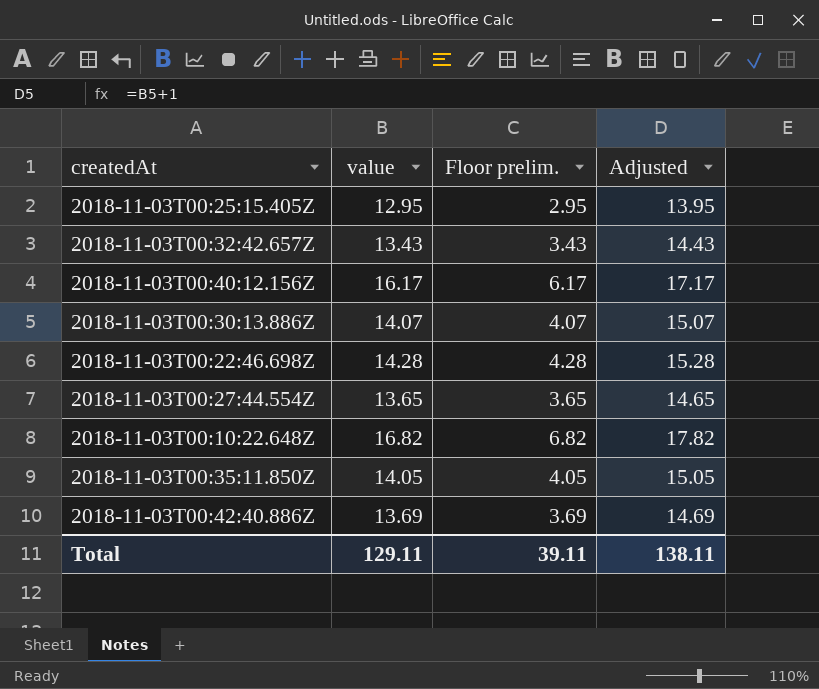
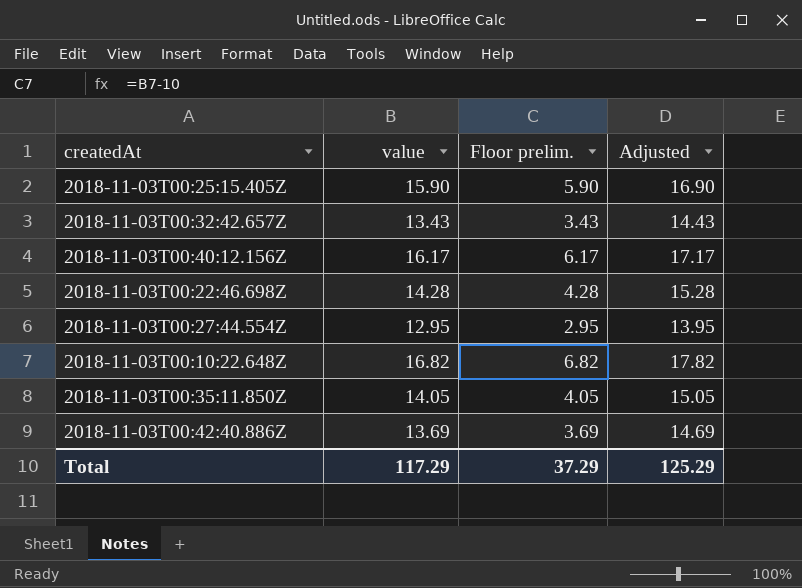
row 2018-11-03T00:30:13.886Z: 14.07 | 4.07 | 15.07 -> none
2018-11-03T00:25:15.405Z | value: 12.95 -> 15.90
2018-11-03T00:25:15.405Z | Floor prelim.: 2.95 -> 5.90
2018-11-03T00:25:15.405Z | Adjusted: 13.95 -> 16.90
2018-11-03T00:27:44.554Z | value: 13.65 -> 12.95
2018-11-03T00:27:44.554Z | Floor prelim.: 3.65 -> 2.95
2018-11-03T00:27:44.554Z | Adjusted: 14.65 -> 13.95
Total | value: 129.11 -> 117.29
Total | Floor prelim.: 39.11 -> 37.29
Total | Adjusted: 138.11 -> 125.29

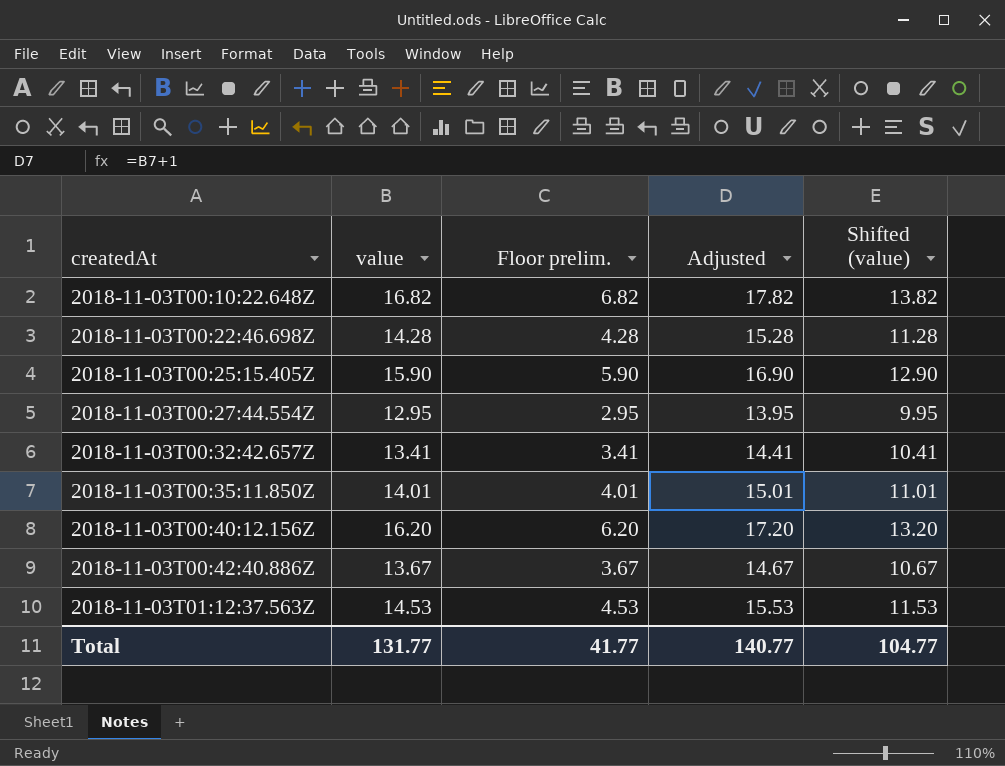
row order: none -> createdAt ascending
column Shifted (value) | formula: none -> [value] - 3
2018-11-03T00:32:42.657Z | value: 13.43 -> 13.41
2018-11-03T00:32:42.657Z | Floor prelim.: 3.43 -> 3.41
2018-11-03T00:32:42.657Z | Adjusted: 14.43 -> 14.41
2018-11-03T00:35:11.850Z | value: 14.05 -> 14.01
2018-11-03T00:35:11.850Z | Floor prelim.: 4.05 -> 4.01
2018-11-03T00:35:11.850Z | Adjusted: 15.05 -> 15.01
2018-11-03T00:40:12.156Z | value: 16.17 -> 16.20
2018-11-03T00:40:12.156Z | Floor prelim.: 6.17 -> 6.20
2018-11-03T00:40:12.156Z | Adjusted: 17.17 -> 17.20
2018-11-03T00:42:40.886Z | value: 13.69 -> 13.67
2018-11-03T00:42:40.886Z | Floor prelim.: 3.69 -> 3.67
2018-11-03T00:42:40.886Z | Adjusted: 14.69 -> 14.67
row 2018-11-03T01:12:37.563Z: none -> 14.53 | 4.53 | 15.53 | 11.53
Total | value: 117.29 -> 131.77
Total | Floor prelim.: 37.29 -> 41.77
Total | Adjusted: 125.29 -> 140.77

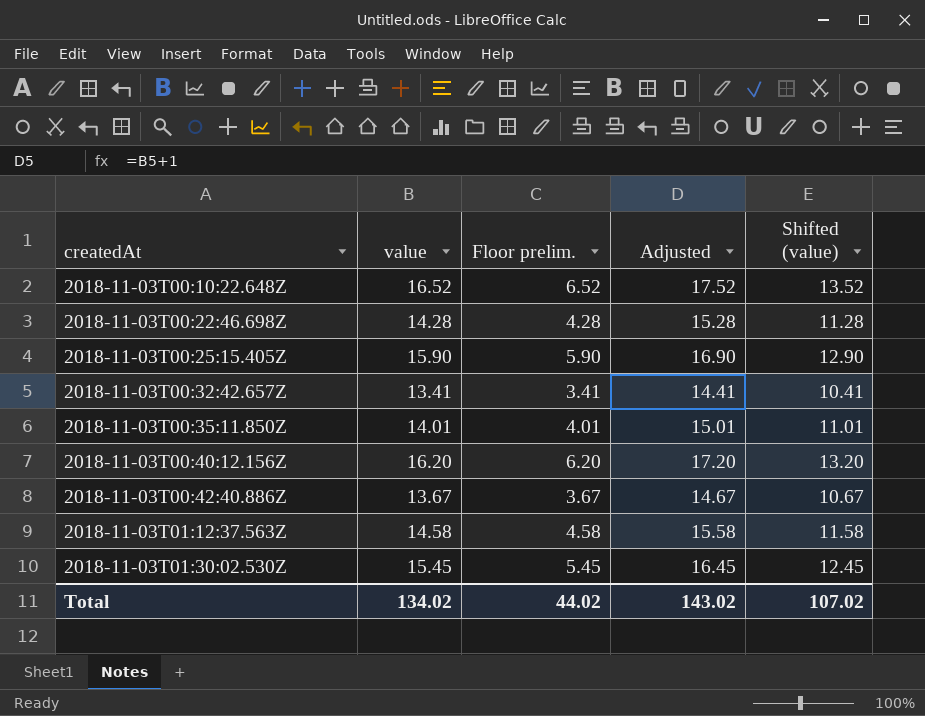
row 2018-11-03T00:27:44.554Z: 12.95 | 2.95 | 13.95 | 9.95 -> none
2018-11-03T00:10:22.648Z | value: 16.82 -> 16.52
2018-11-03T00:10:22.648Z | Floor prelim.: 6.82 -> 6.52
2018-11-03T00:10:22.648Z | Adjusted: 17.82 -> 17.52
2018-11-03T00:10:22.648Z | Shifted (value): 13.82 -> 13.52
2018-11-03T01:12:37.563Z | value: 14.53 -> 14.58
2018-11-03T01:12:37.563Z | Floor prelim.: 4.53 -> 4.58
2018-11-03T01:12:37.563Z | Adjusted: 15.53 -> 15.58
2018-11-03T01:12:37.563Z | Shifted (value): 11.53 -> 11.58
row 2018-11-03T01:30:02.530Z: none -> 15.45 | 5.45 | 16.45 | 12.45
Total | value: 131.77 -> 134.02
Total | Floor prelim.: 41.77 -> 44.02
Total | Adjusted: 140.77 -> 143.02
Total | Shifted (value): 104.77 -> 107.02

